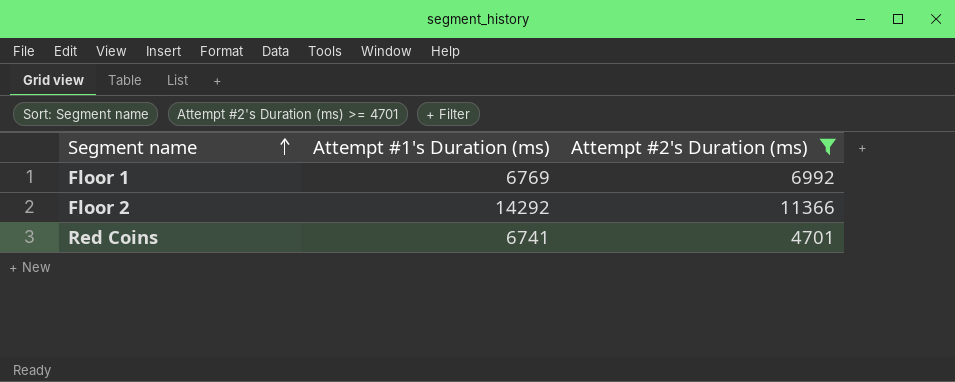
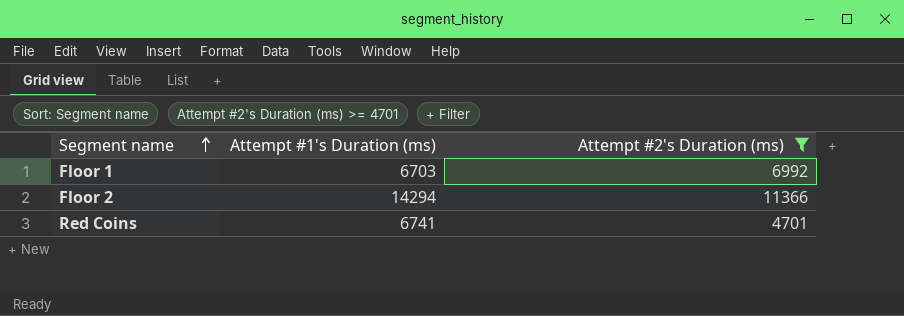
Floor 1 | Attempt #1's Duration (ms): 6769 -> 6703
Floor 2 | Attempt #1's Duration (ms): 14292 -> 14294

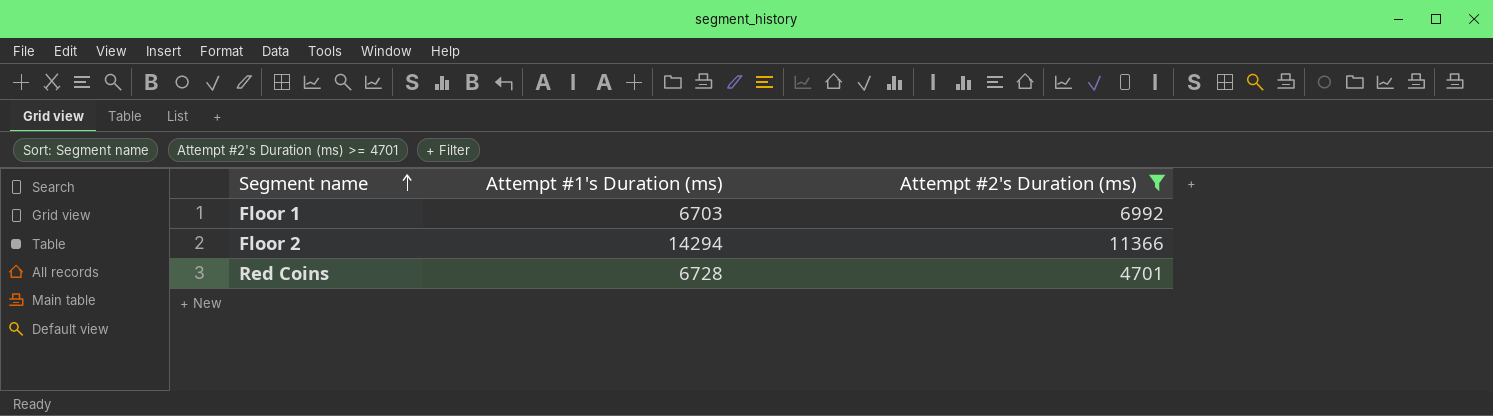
Red Coins | Attempt #1's Duration (ms): 6741 -> 6728

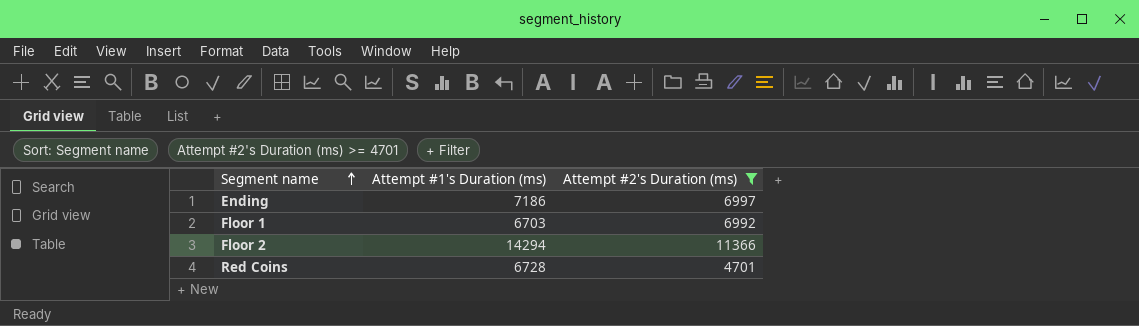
row Ending: none -> 7186 | 6997

